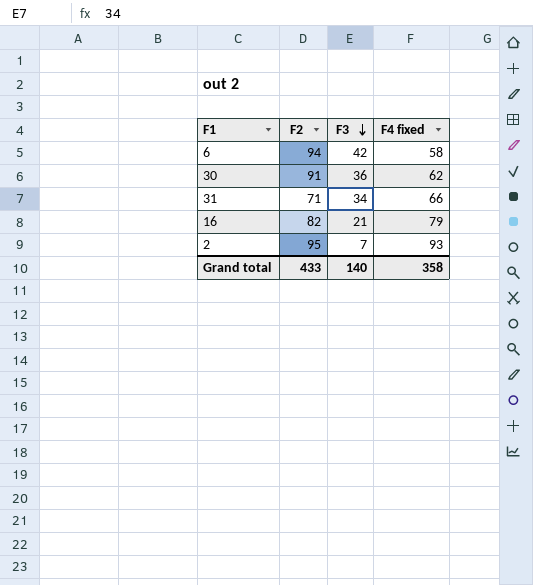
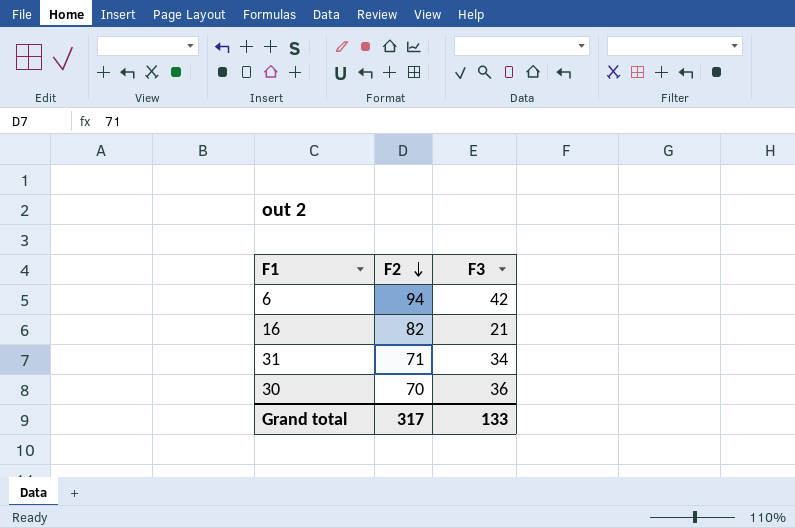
row order: F3 descending -> F2 descending
column F4 fixed | position: 4 -> none
row 2: 95 | 7 | 93 -> none
30 | F2: 91 -> 70
Grand total | F2: 433 -> 317
Grand total | F3: 140 -> 133

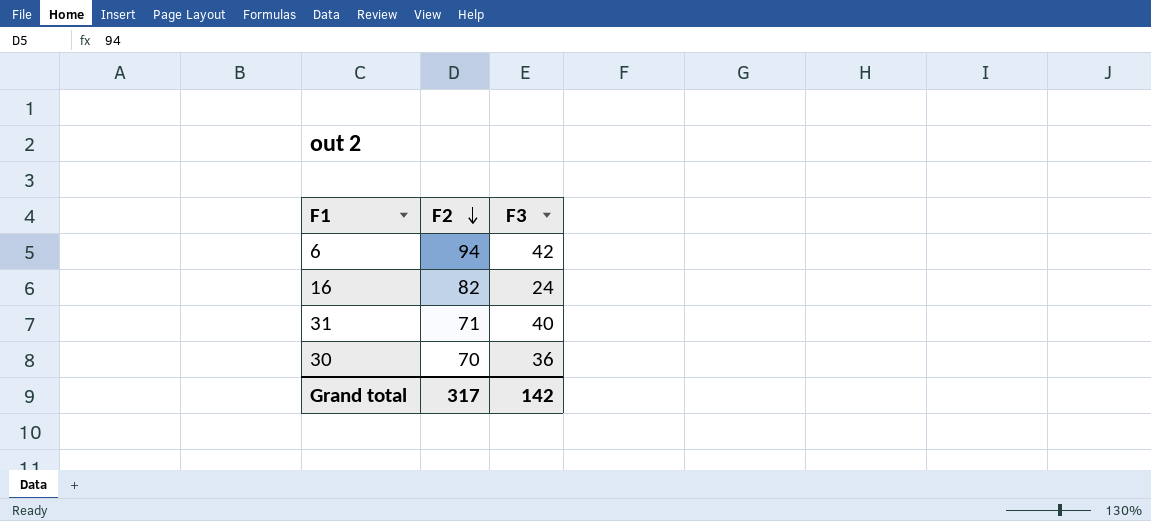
16 | F3: 21 -> 24
31 | F3: 34 -> 40
Grand total | F3: 133 -> 142

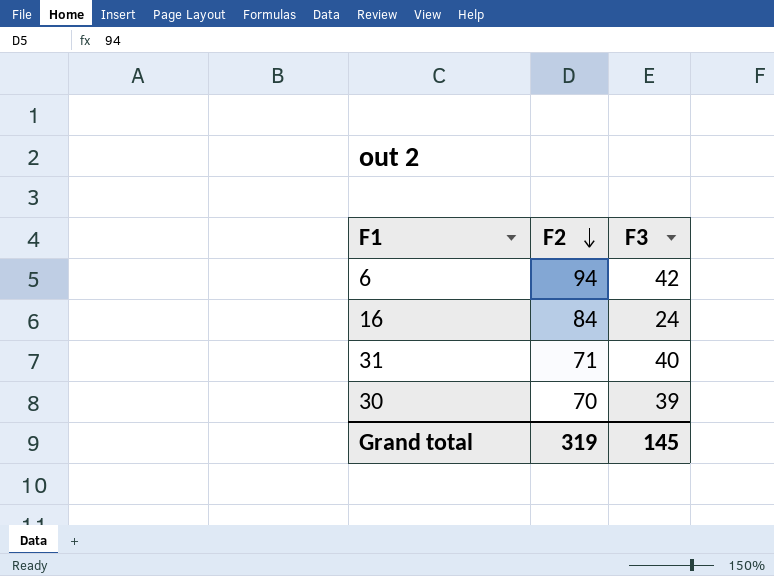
16 | F2: 82 -> 84
30 | F3: 36 -> 39
Grand total | F2: 317 -> 319
Grand total | F3: 142 -> 145

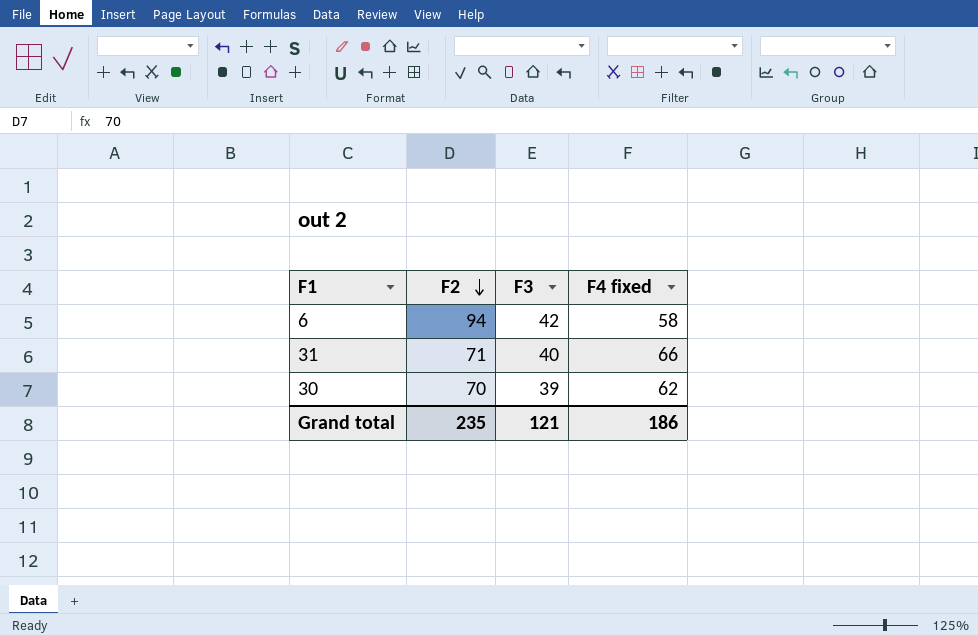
column F4 fixed | position: none -> 4
row 16: 84 | 24 -> none
Grand total | F2: 319 -> 235
Grand total | F3: 145 -> 121

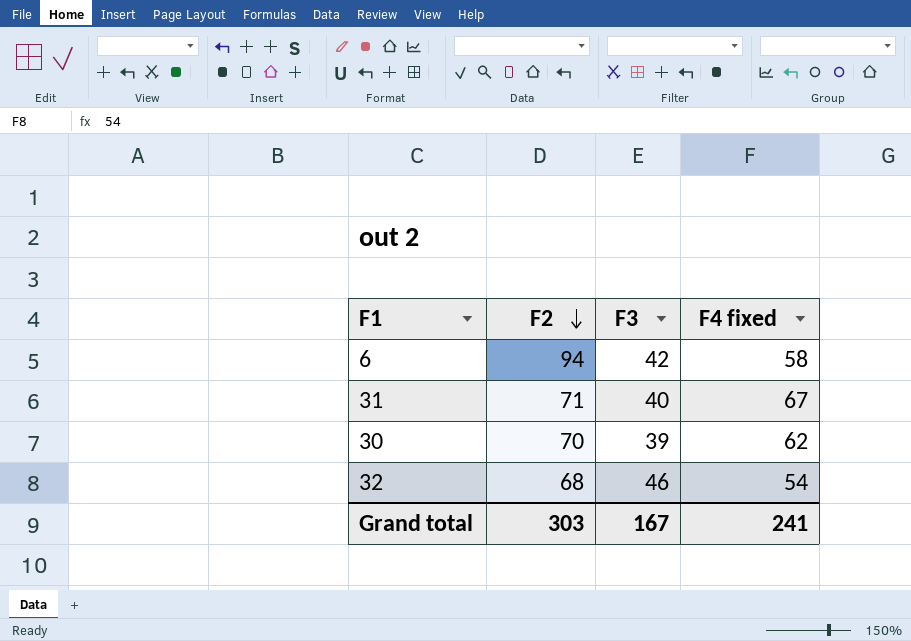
31 | F4 fixed: 66 -> 67
row 32: none -> 68 | 46 | 54
Grand total | F2: 235 -> 303
Grand total | F3: 121 -> 167
Grand total | F4 fixed: 186 -> 241

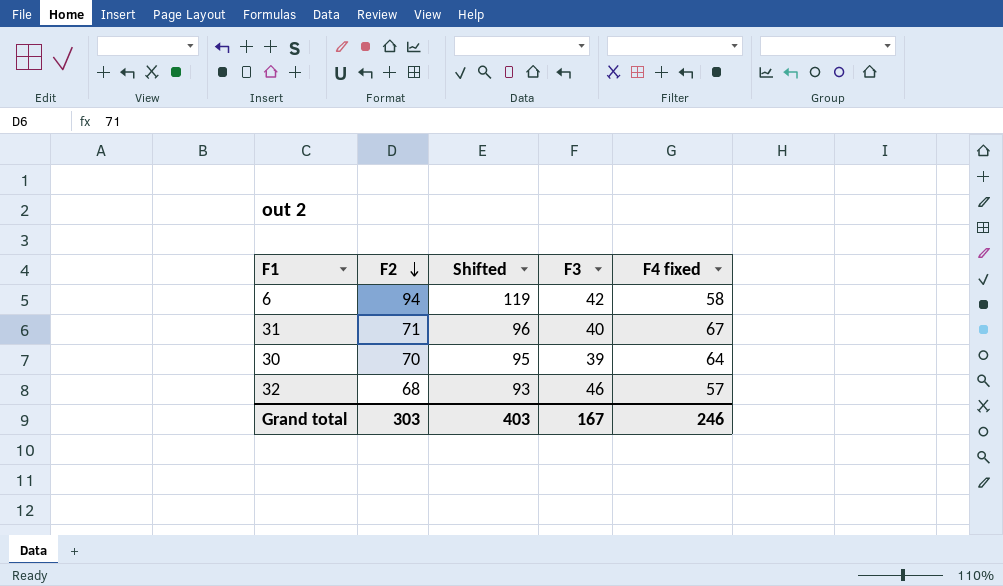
column Shifted | formula: none -> [F2] + 25
30 | F4 fixed: 62 -> 64
32 | F4 fixed: 54 -> 57
Grand total | F4 fixed: 241 -> 246

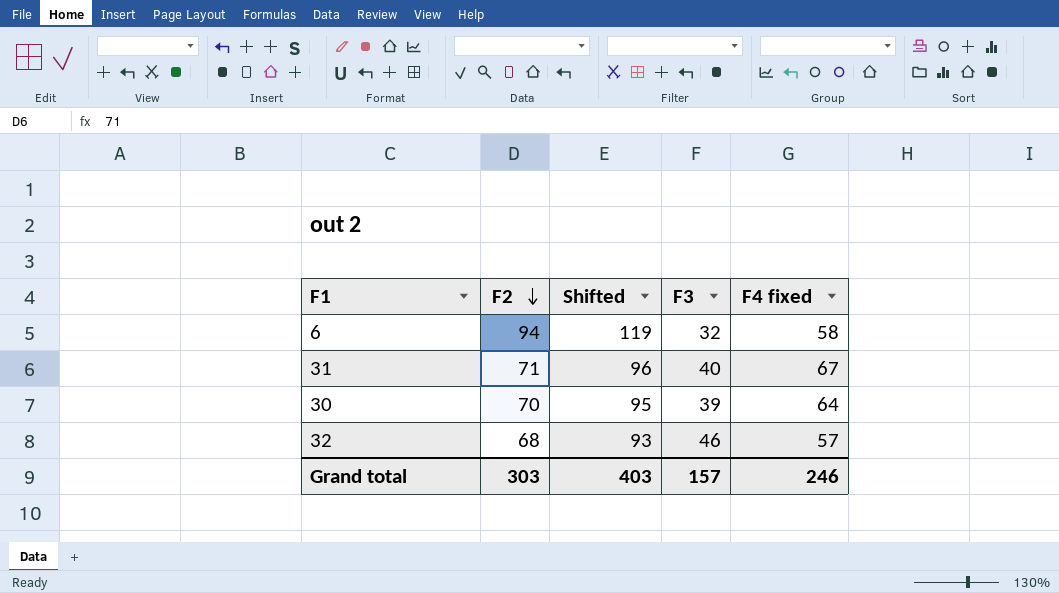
6 | F3: 42 -> 32
Grand total | F3: 167 -> 157

